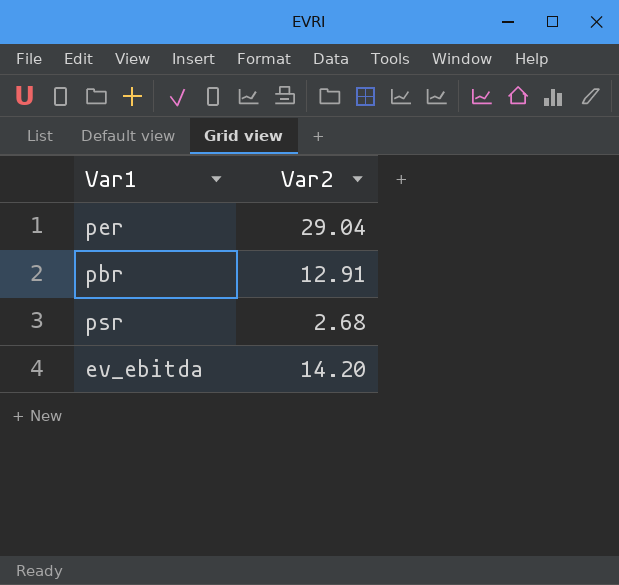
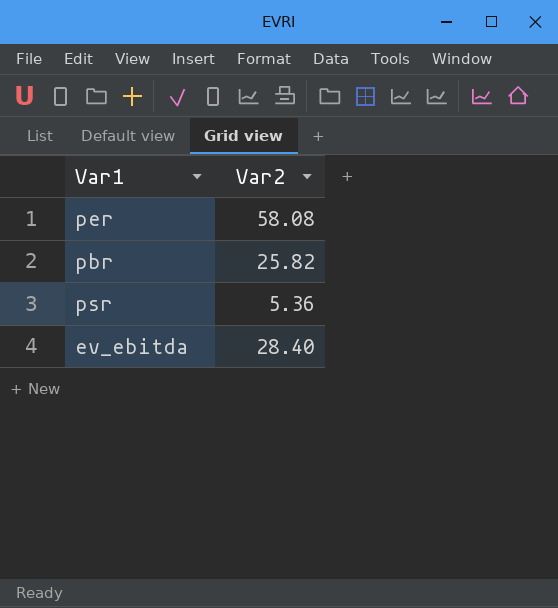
per | Var2: 29.04 -> 58.08
pbr | Var2: 12.91 -> 25.82
psr | Var2: 2.68 -> 5.36
ev_ebitda | Var2: 14.20 -> 28.40

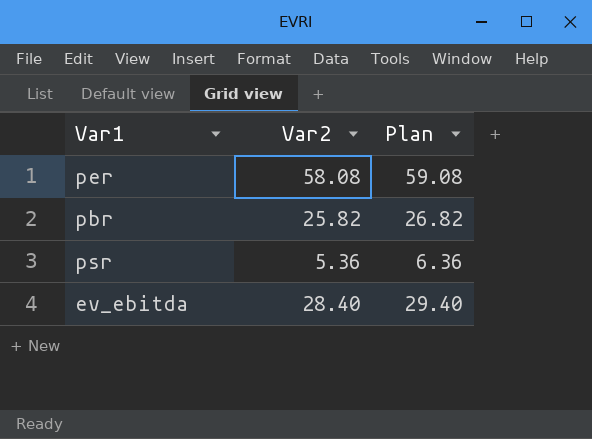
column Plan | formula: none -> [Var2] + 1

